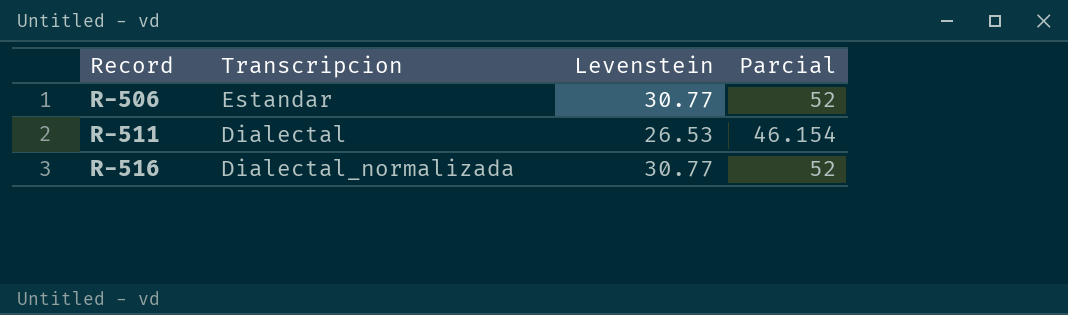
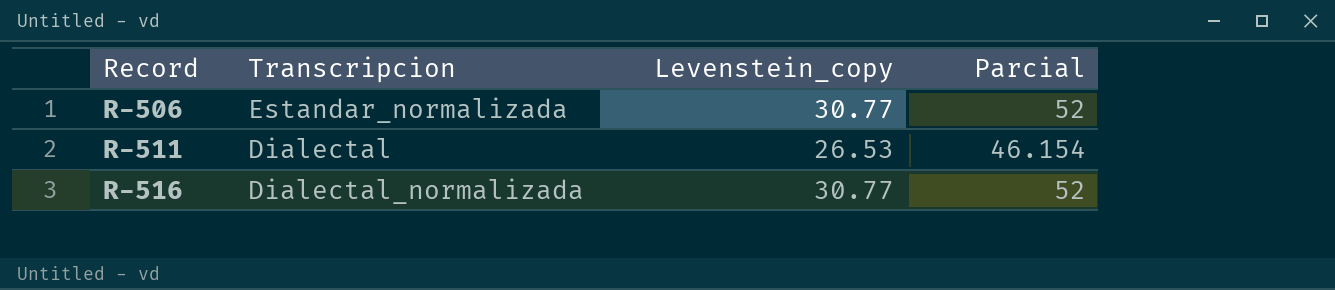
column name: Levenstein -> Levenstein_copy
R-506 | Transcripcion: Estandar -> Estandar_normalizada

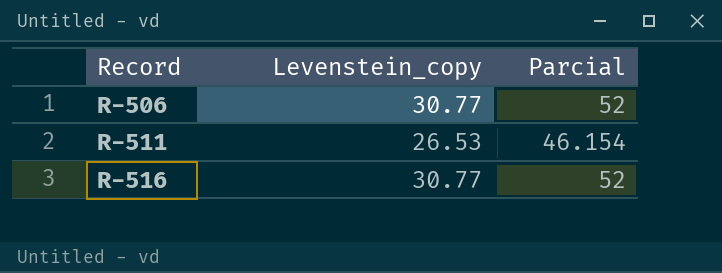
column Transcripcion | position: 2 -> none

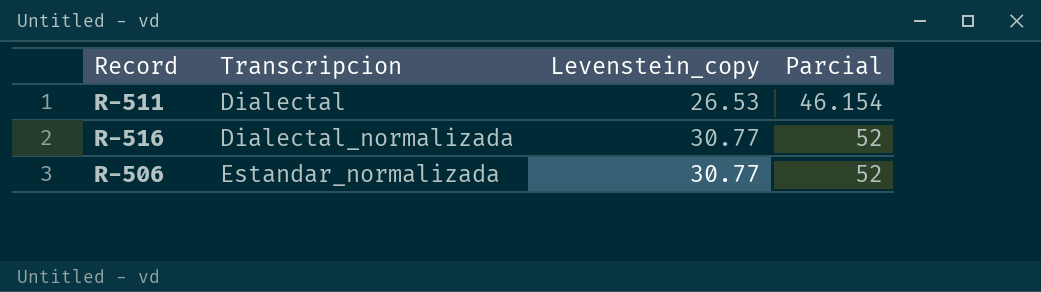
row order: Record ascending -> Transcripcion ascending
column Transcripcion | position: none -> 2

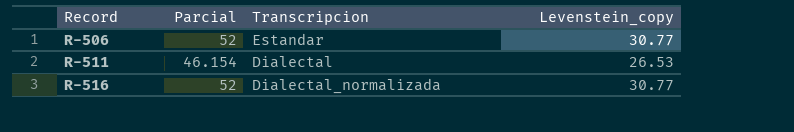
row order: Transcripcion ascending -> Record ascending
column Parcial | position: 4 -> 2
R-506 | Transcripcion: Estandar_normalizada -> Estandar

